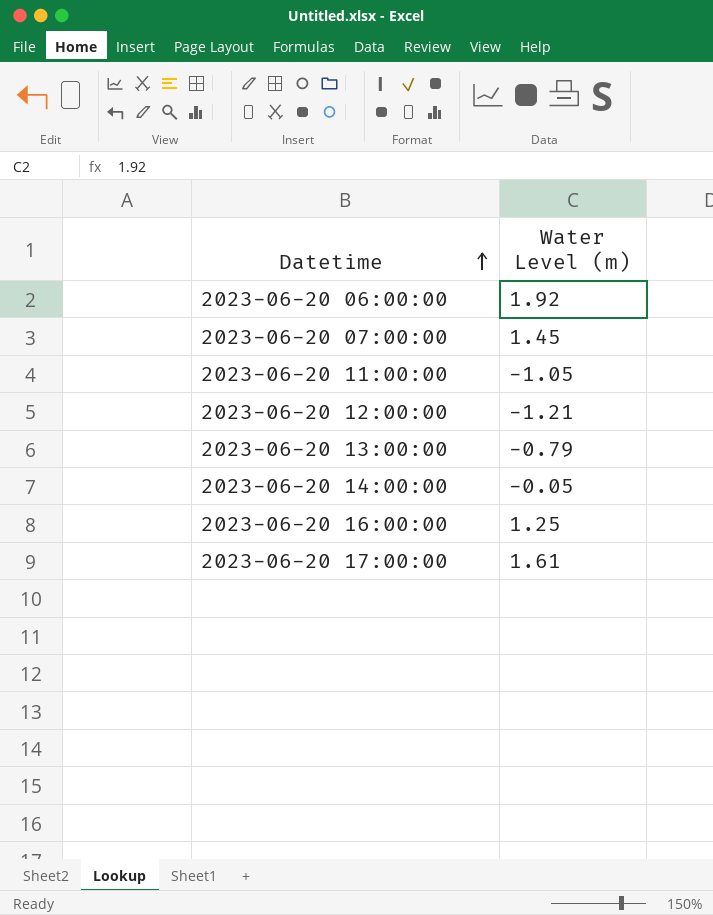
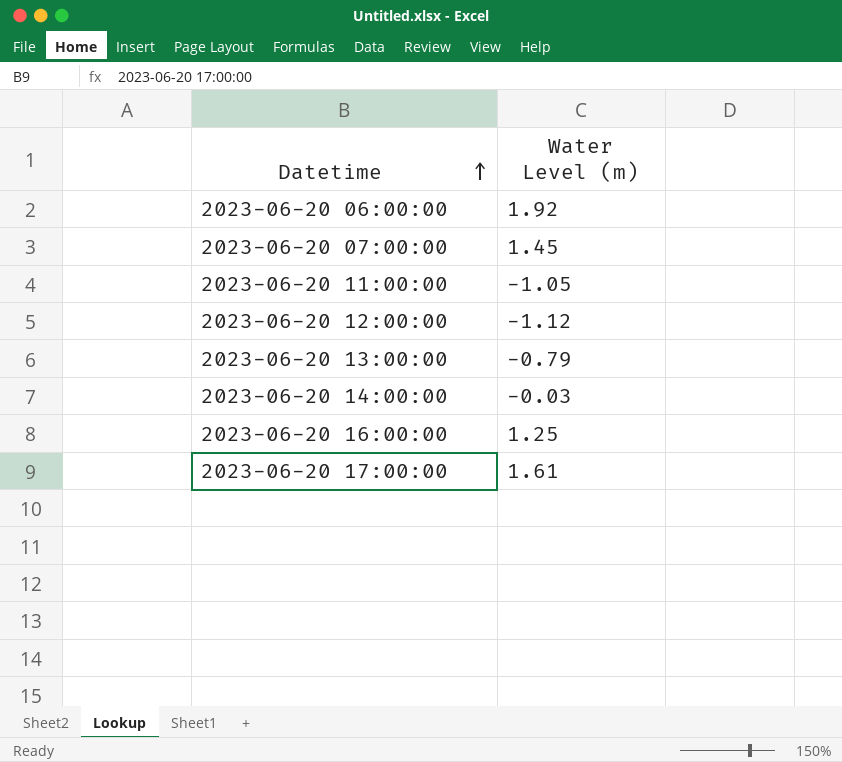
2023-06-20 12:00:00 | Water Level (m): -1.21 -> -1.12
2023-06-20 14:00:00 | Water Level (m): -0.05 -> -0.03

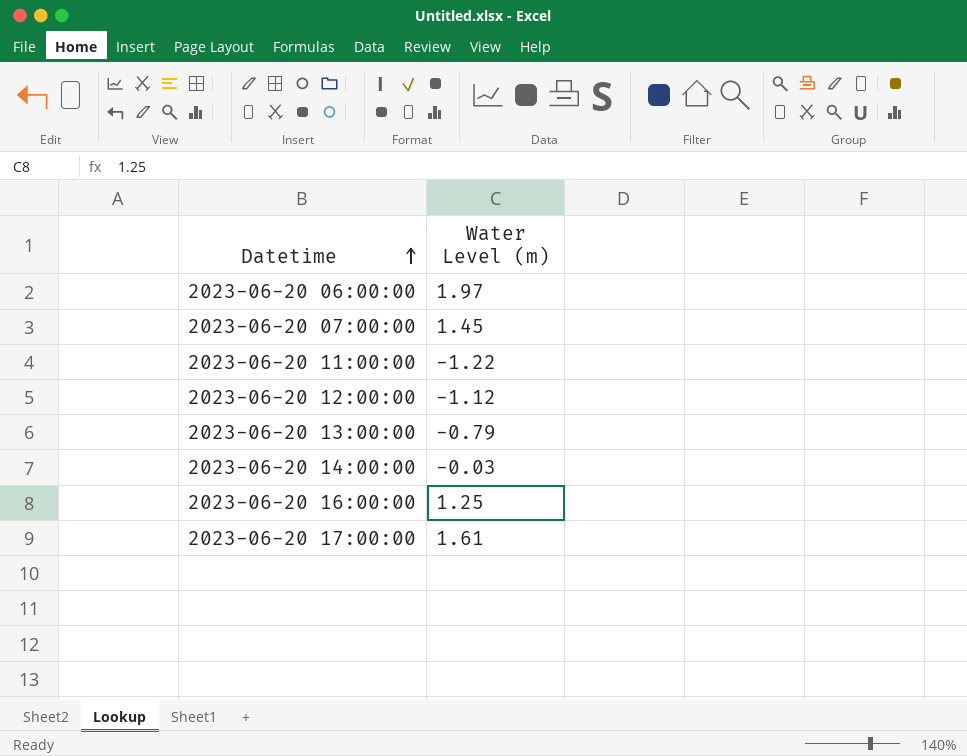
2023-06-20 06:00:00 | Water Level (m): 1.92 -> 1.97
2023-06-20 11:00:00 | Water Level (m): -1.05 -> -1.22

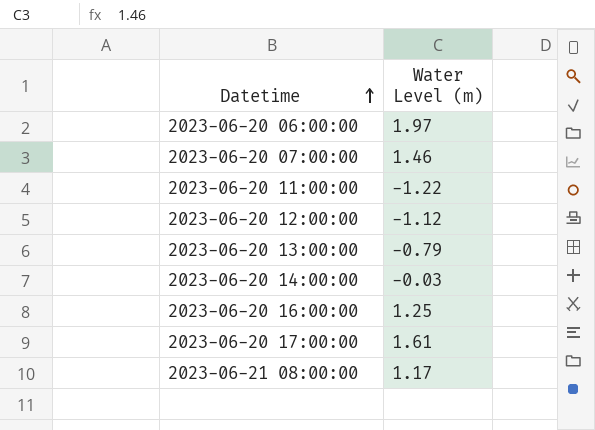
2023-06-20 07:00:00 | Water Level (m): 1.45 -> 1.46
row 2023-06-21 08:00:00: none -> 1.17

